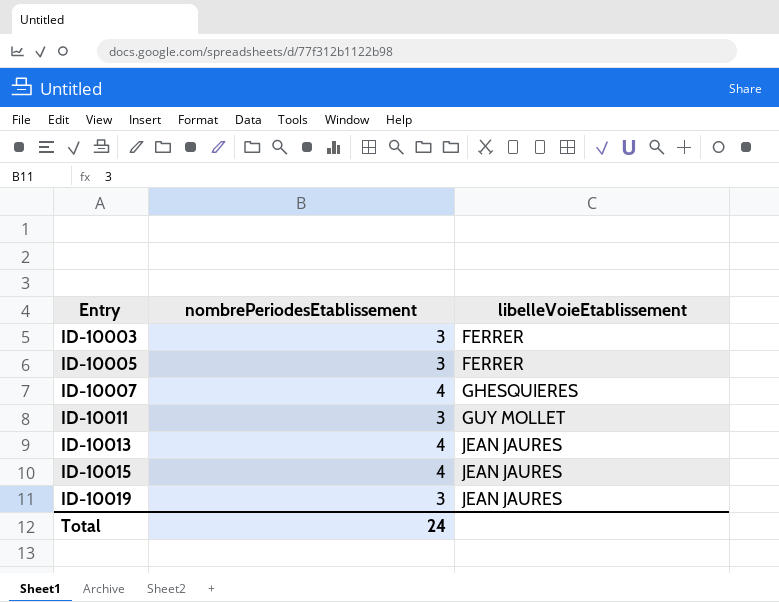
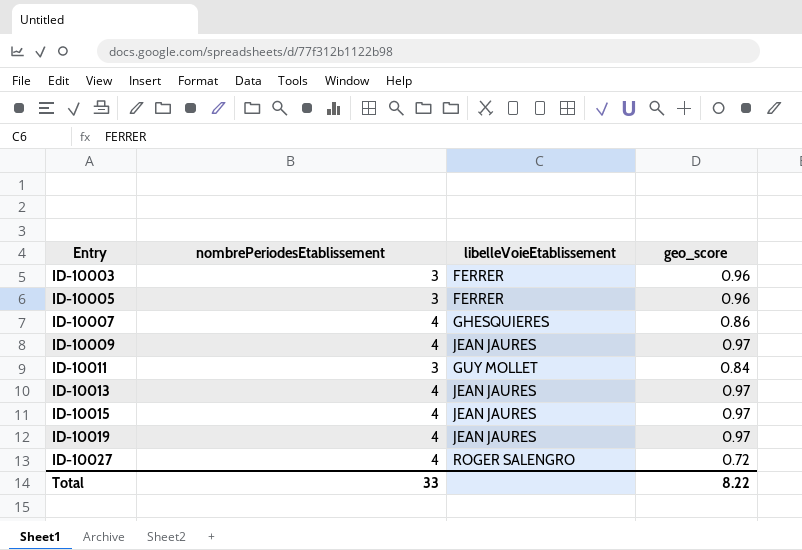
column geo_score | position: none -> 4
row ID-10009: none -> 4 | JEAN JAURES | 0.97
ID-10019 | nombrePeriodesEtablissement: 3 -> 4
row ID-10027: none -> 4 | ROGER SALENGRO | 0.72
Total | nombrePeriodesEtablissement: 24 -> 33

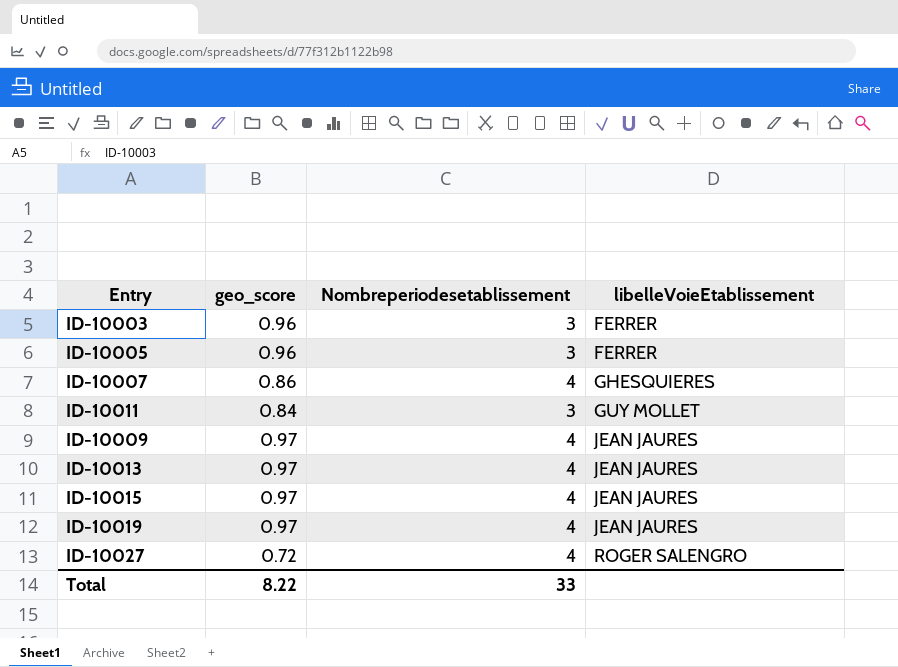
row order: Entry ascending -> libelleVoieEtablissement ascending
column geo_score | position: 4 -> 2
column name: nombrePeriodesEtablissement -> Nombreperiodesetablissement

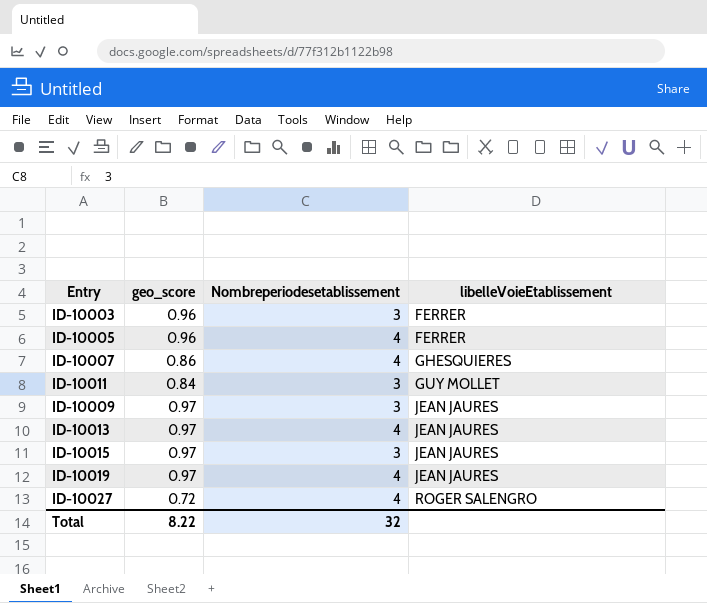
ID-10005 | Nombreperiodesetablissement: 3 -> 4
ID-10009 | Nombreperiodesetablissement: 4 -> 3
ID-10015 | Nombreperiodesetablissement: 4 -> 3
Total | Nombreperiodesetablissement: 33 -> 32

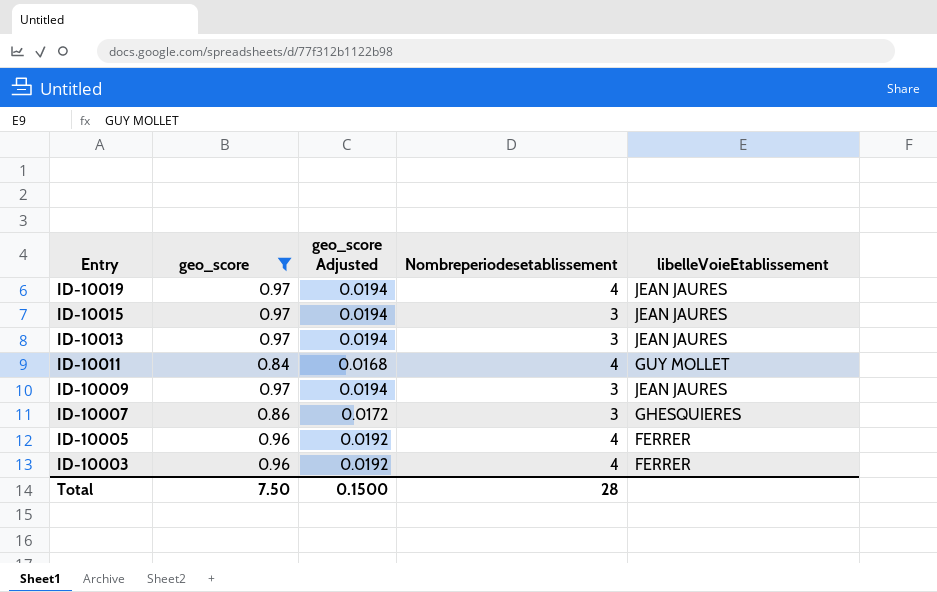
filter: none -> geo_score != 0.72
row order: libelleVoieEtablissement ascending -> Entry descending
column geo_score Adjusted | formula: none -> [geo_score] * 0.02
ID-10013 | Nombreperiodesetablissement: 4 -> 3
ID-10011 | Nombreperiodesetablissement: 3 -> 4
ID-10007 | Nombreperiodesetablissement: 4 -> 3
ID-10003 | Nombreperiodesetablissement: 3 -> 4
Total | geo_score: 8.22 -> 7.50
Total | Nombreperiodesetablissement: 32 -> 28

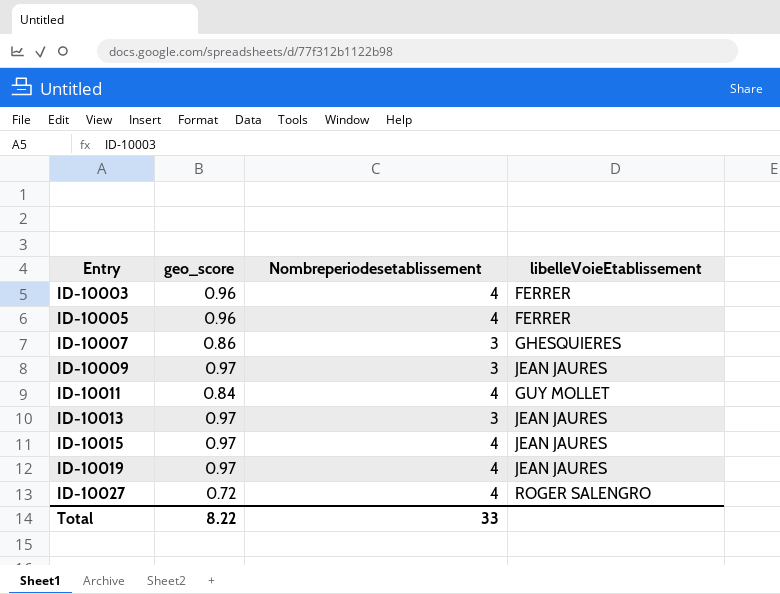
filter: geo_score != 0.72 -> none
row order: Entry descending -> Entry ascending
column geo_score Adjusted | formula: [geo_score] * 0.02 -> none
ID-10015 | Nombreperiodesetablissement: 3 -> 4
Total | geo_score: 7.50 -> 8.22
Total | Nombreperiodesetablissement: 28 -> 33

